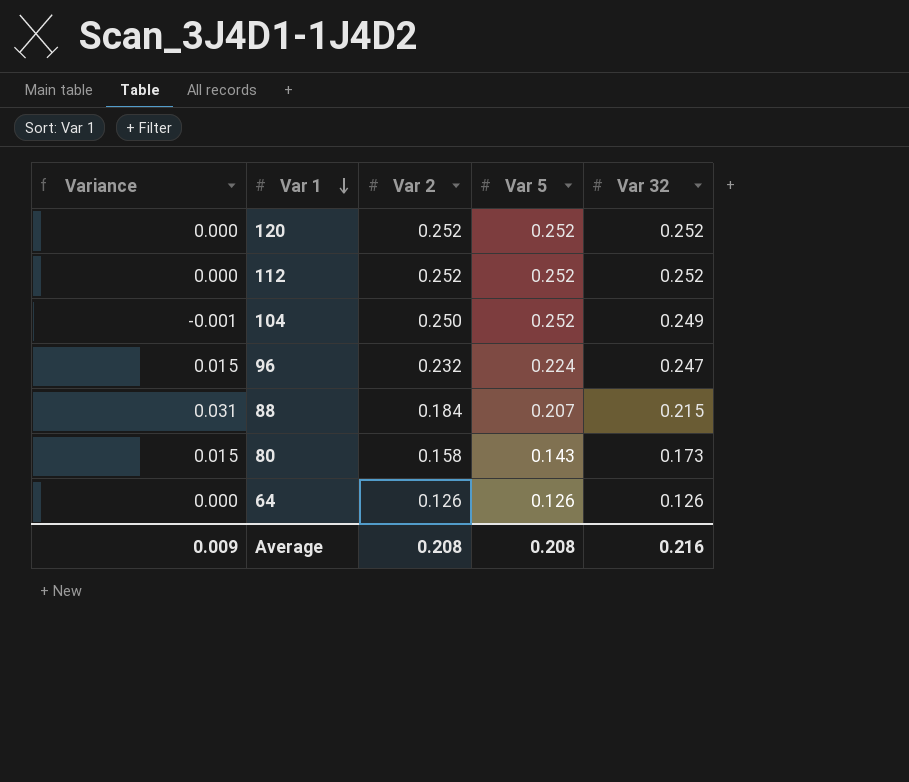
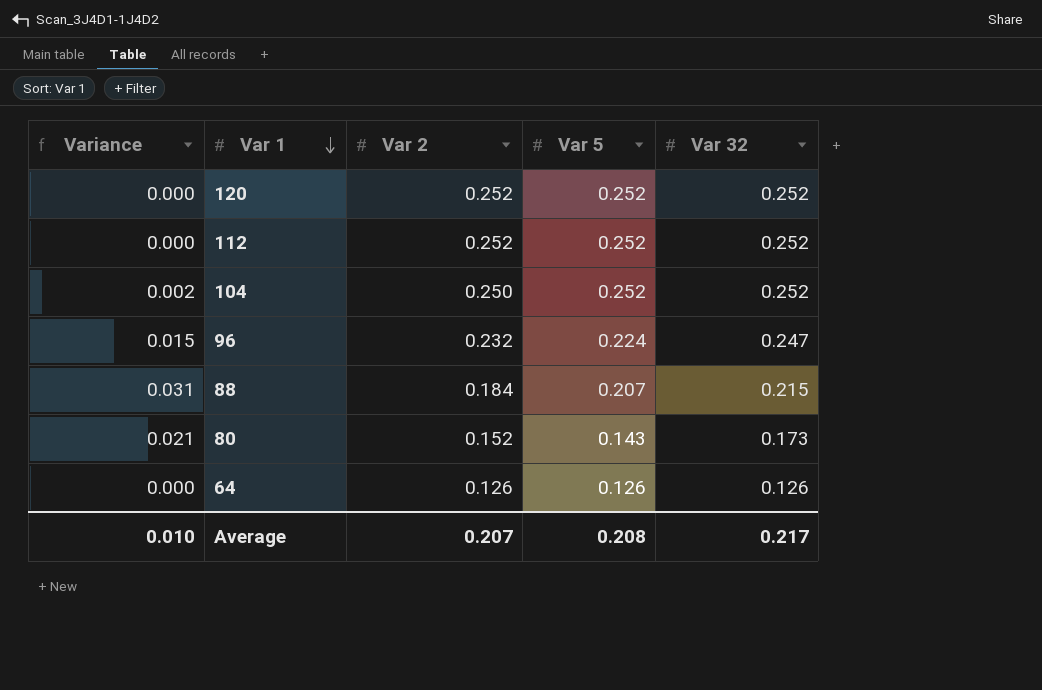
104 | Variance: -0.001 -> 0.002
104 | Var 32: 0.249 -> 0.252
80 | Variance: 0.015 -> 0.021
80 | Var 2: 0.158 -> 0.152
Average | Variance: 0.009 -> 0.010
Average | Var 2: 0.208 -> 0.207
Average | Var 32: 0.216 -> 0.217

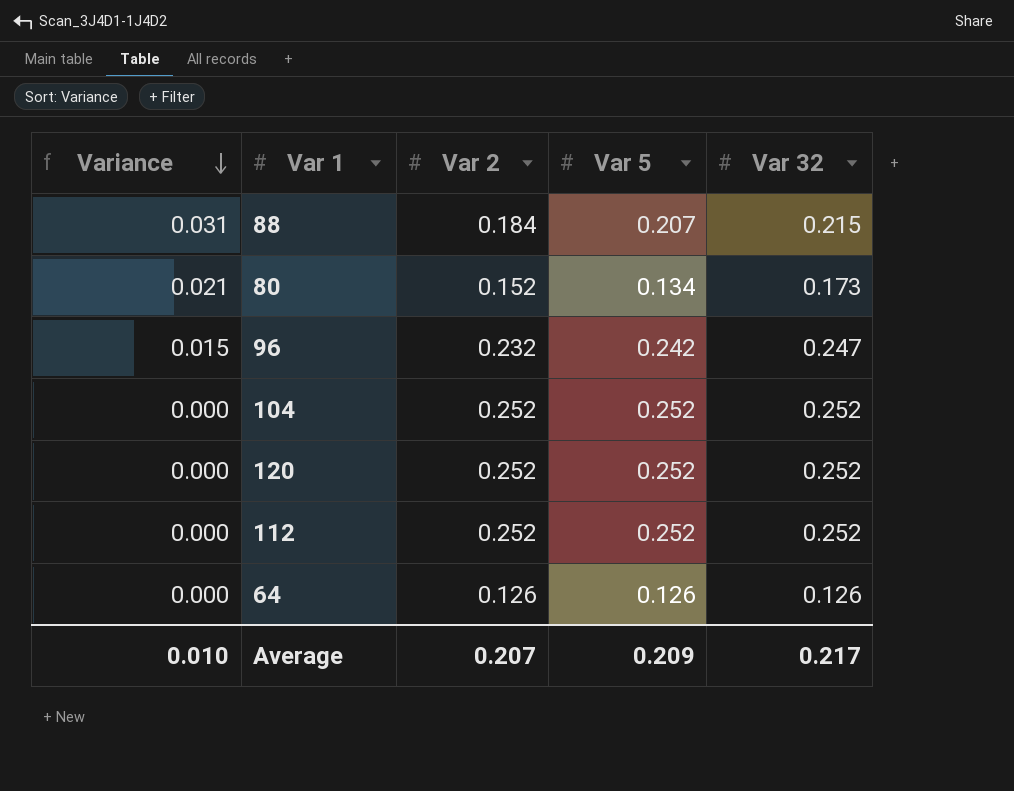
row order: Var 1 descending -> Variance descending
80 | Var 5: 0.143 -> 0.134
96 | Var 5: 0.224 -> 0.242
104 | Variance: 0.002 -> 0.000
104 | Var 2: 0.250 -> 0.252
Average | Var 5: 0.208 -> 0.209

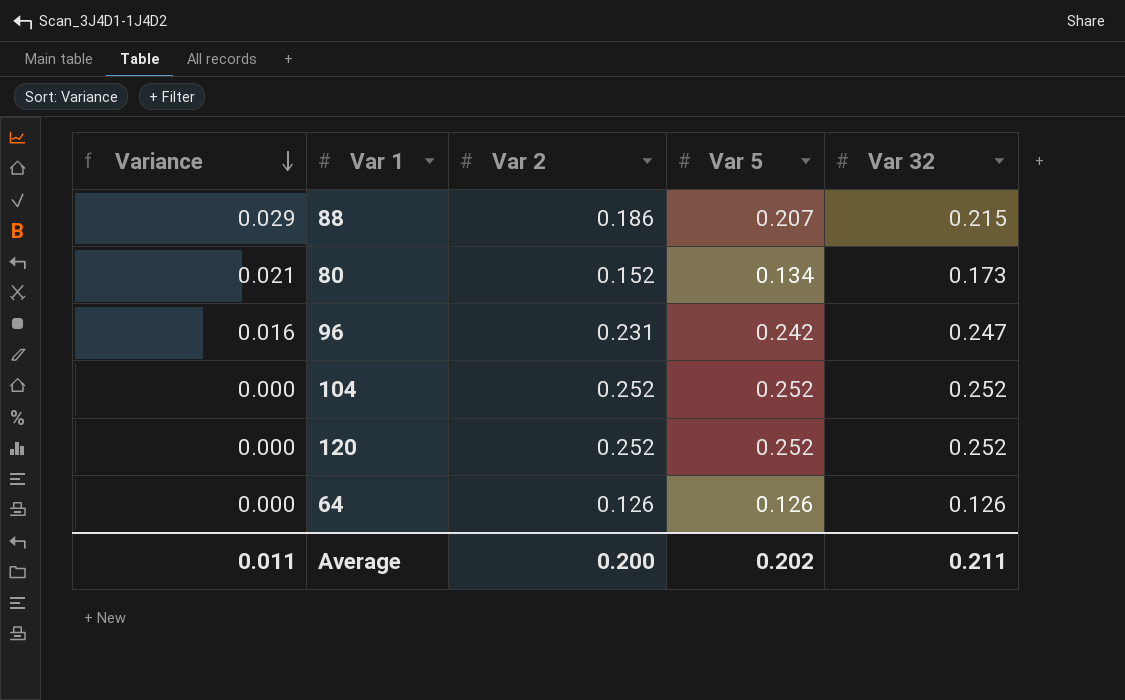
row 112: 0.000 | 0.252 | 0.252 | 0.252 -> none
88 | Variance: 0.031 -> 0.029
88 | Var 2: 0.184 -> 0.186
96 | Variance: 0.015 -> 0.016
96 | Var 2: 0.232 -> 0.231
Average | Variance: 0.010 -> 0.011
Average | Var 2: 0.207 -> 0.200
Average | Var 5: 0.209 -> 0.202
Average | Var 32: 0.217 -> 0.211

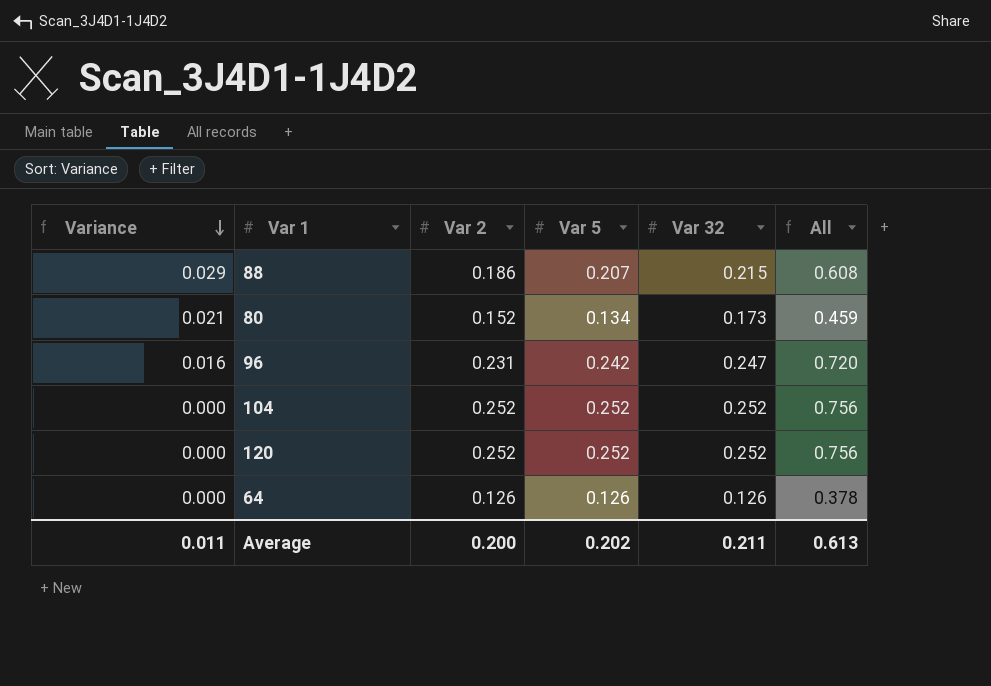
column All | formula: none -> [Var 2] + [Var 5] + [Var 32]

